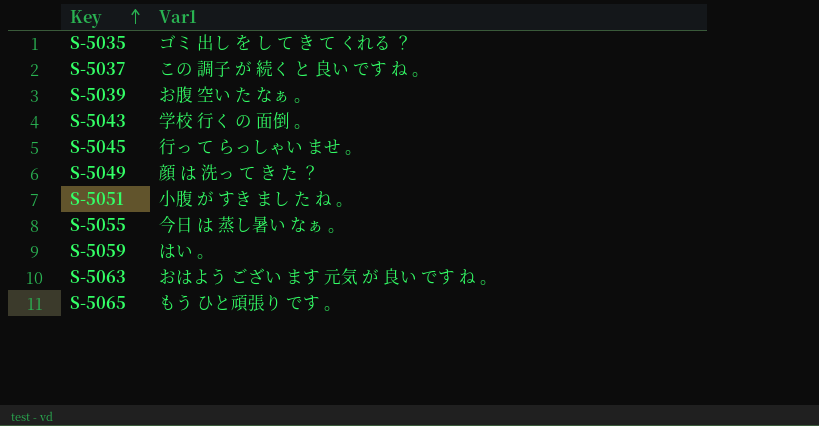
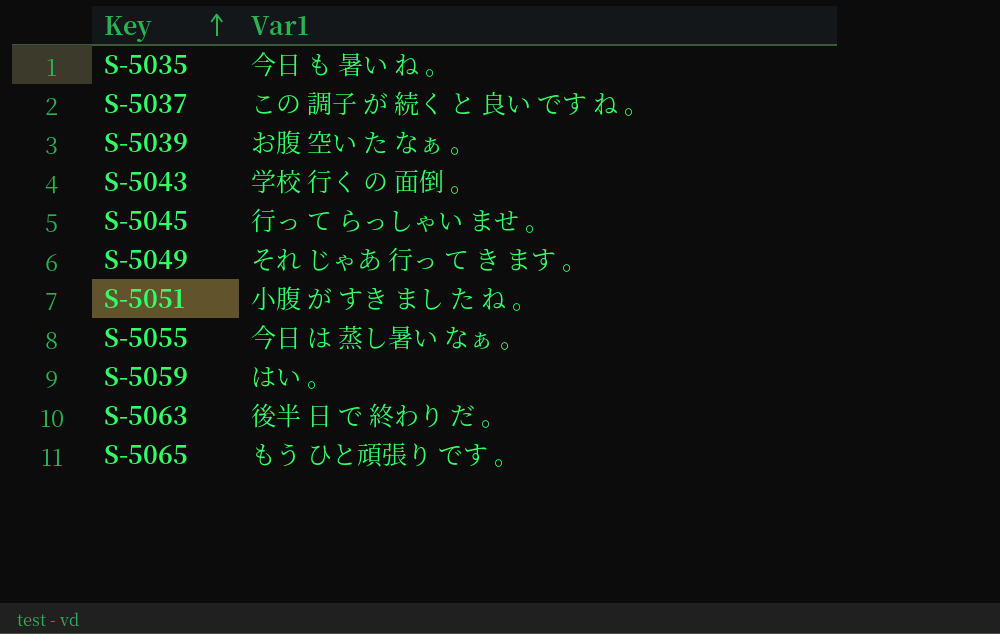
S-5035 | Var1: ゴミ 出し を し て き て くれる ？ -> 今日 も 暑い ね 。
S-5049 | Var1: 顔 は 洗っ て き た ？ -> それ じゃあ 行っ て き ます 。
S-5063 | Var1: おはよう ござい ます 元気 が 良い です ね 。 -> 後半 日 で 終わり だ 。

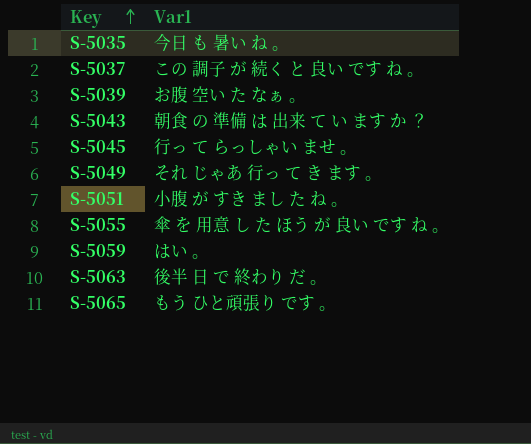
S-5043 | Var1: 学校 行く の 面倒 。 -> 朝食 の 準備 は 出来 て い ます か ？
S-5055 | Var1: 今日 は 蒸し暑い なぁ 。 -> 傘 を 用意 し た ほう が 良い です ね 。

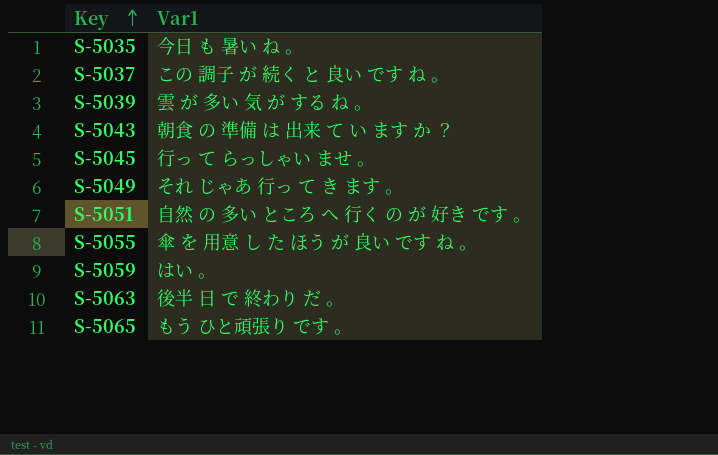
S-5039 | Var1: お腹 空い た なぁ 。 -> 雲 が 多い 気 が する ね 。
S-5051 | Var1: 小腹 が すき まし た ね 。 -> 自然 の 多い ところ へ 行く の が 好き です 。

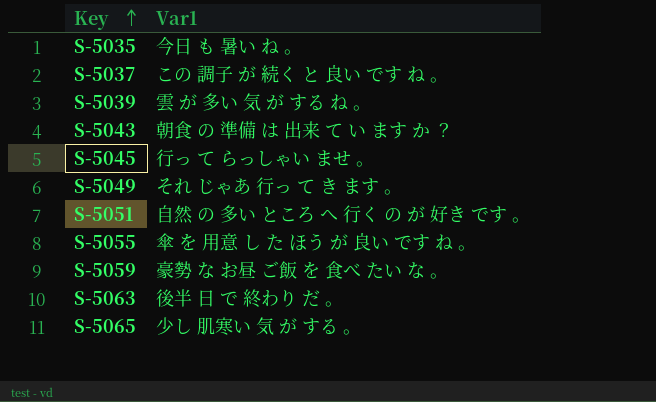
S-5059 | Var1: はい 。 -> 豪勢 な お昼 ご飯 を 食べ たい な 。
S-5065 | Var1: もう ひと頑張り です 。 -> 少し 肌寒い 気 が する 。

